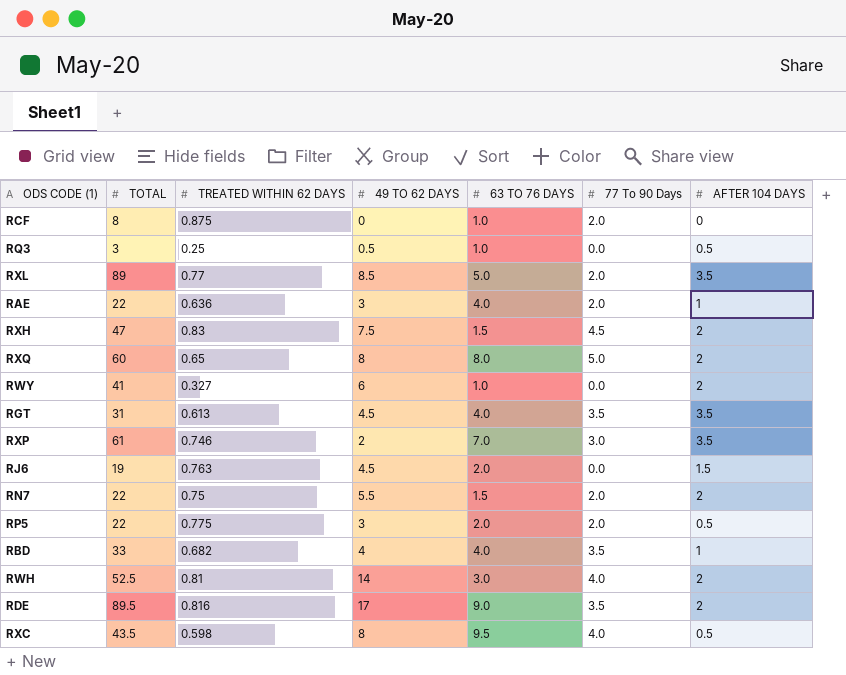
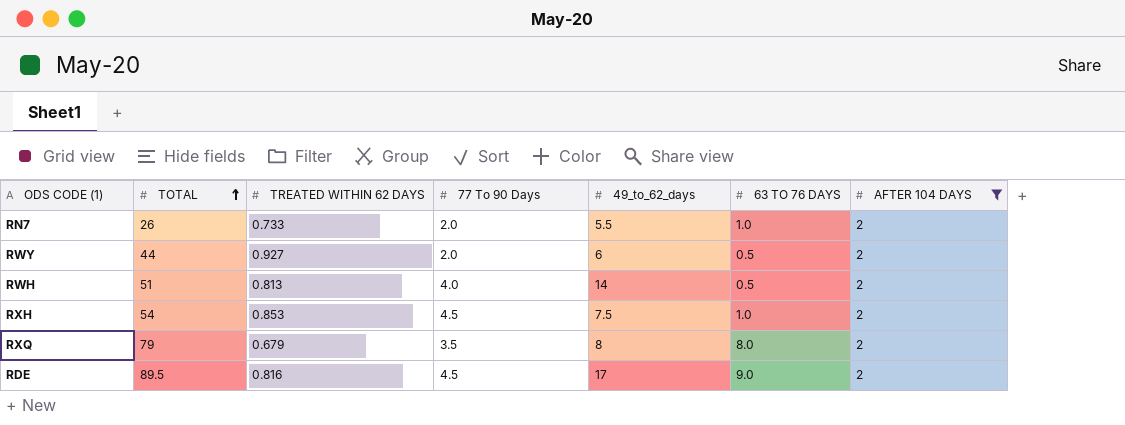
filter: none -> AFTER 104 DAYS = 2
row order: none -> TOTAL ascending
column 77 To 90 Days | position: 6 -> 4
column name: 49 TO 62 DAYS -> 49_to_62_days
RN7 | TOTAL: 22 -> 26
RN7 | TREATED WITHIN 62 DAYS: 0.75 -> 0.733
RN7 | 63 TO 76 DAYS: 1.5 -> 1.0
RWY | TOTAL: 41 -> 44
RWY | TREATED WITHIN 62 DAYS: 0.327 -> 0.927
RWY | 77 To 90 Days: 0.0 -> 2.0
RWY | 63 TO 76 DAYS: 1.0 -> 0.5
RWH | TOTAL: 52.5 -> 51
RWH | TREATED WITHIN 62 DAYS: 0.81 -> 0.813
RWH | 63 TO 76 DAYS: 3.0 -> 0.5
RXH | TOTAL: 47 -> 54
RXH | TREATED WITHIN 62 DAYS: 0.83 -> 0.853
RXH | 63 TO 76 DAYS: 1.5 -> 1.0
RXQ | TOTAL: 60 -> 79
RXQ | TREATED WITHIN 62 DAYS: 0.65 -> 0.679
RXQ | 77 To 90 Days: 5.0 -> 3.5
RDE | 77 To 90 Days: 3.5 -> 4.5

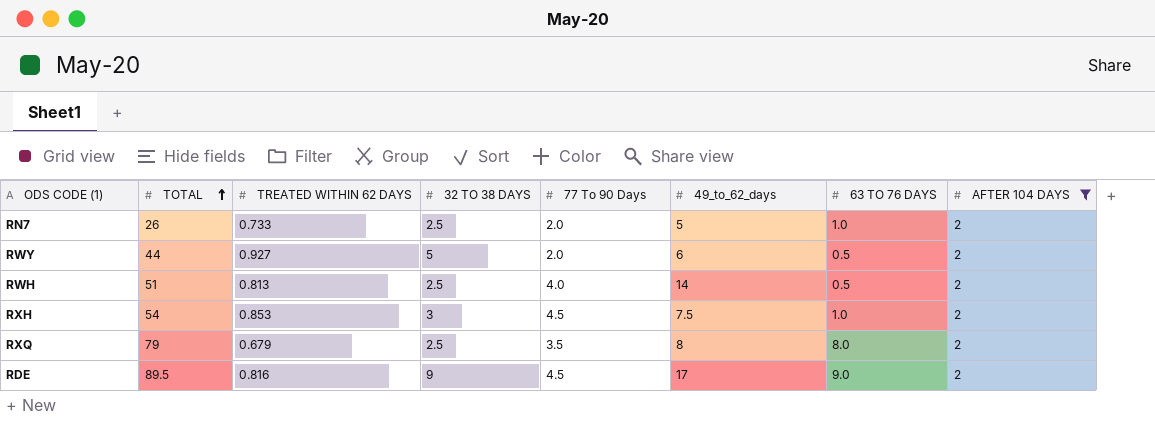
column 32 TO 38 DAYS | position: none -> 4
RN7 | 49_to_62_days: 5.5 -> 5

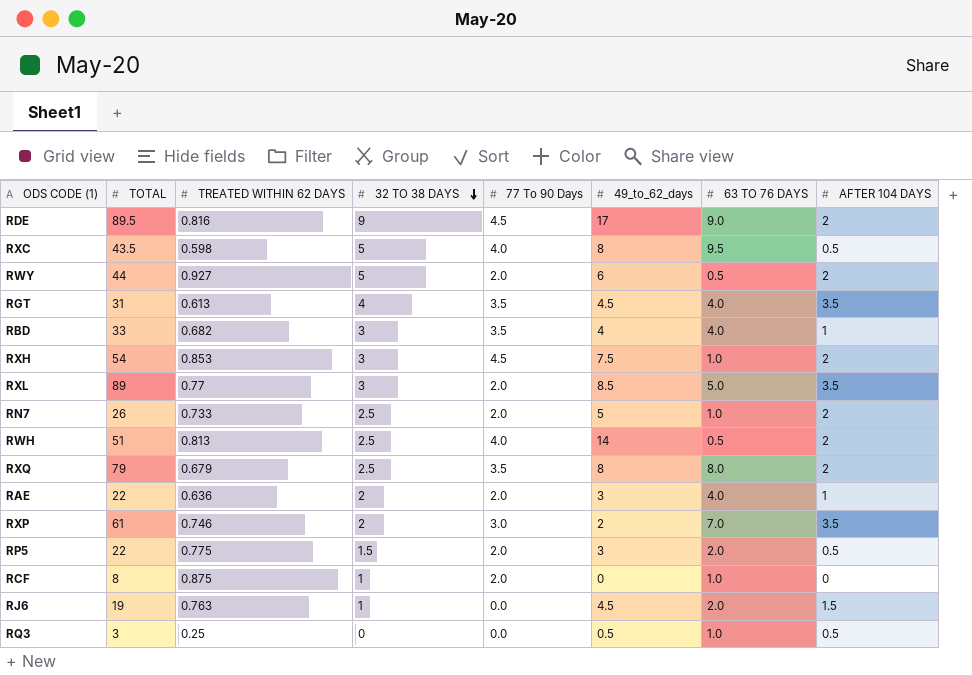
filter: AFTER 104 DAYS = 2 -> none
row order: TOTAL ascending -> 32 TO 38 DAYS descending

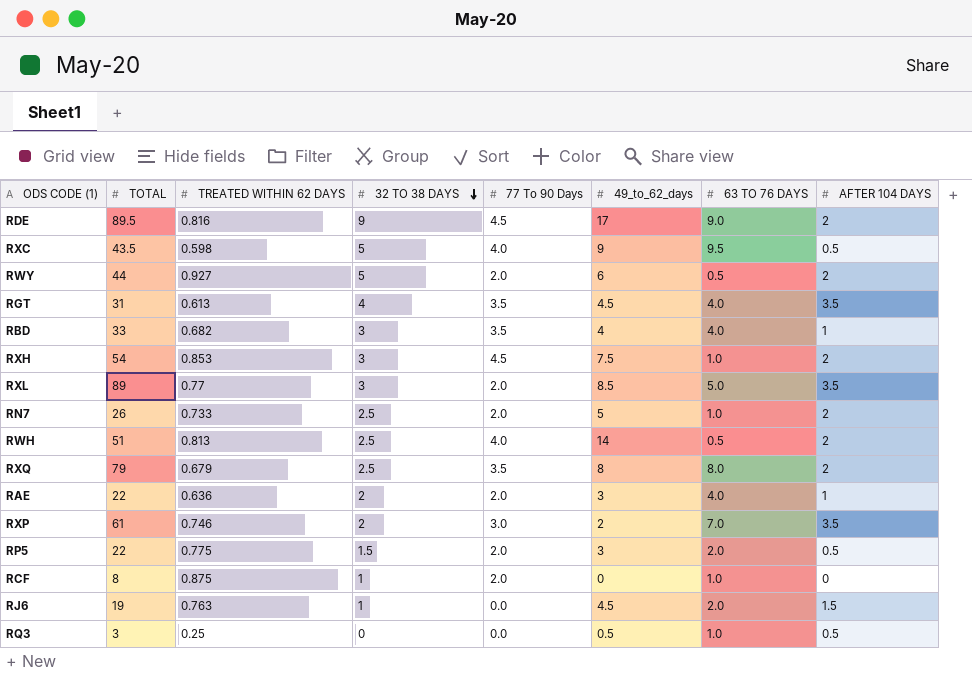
RXC | 49_to_62_days: 8 -> 9

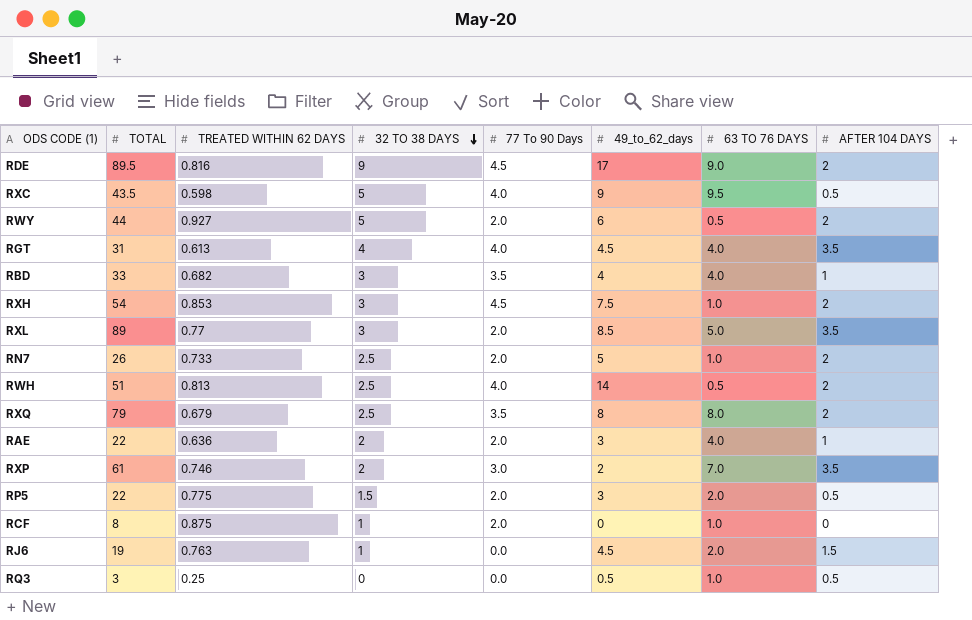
RGT | 77 To 90 Days: 3.5 -> 4.0

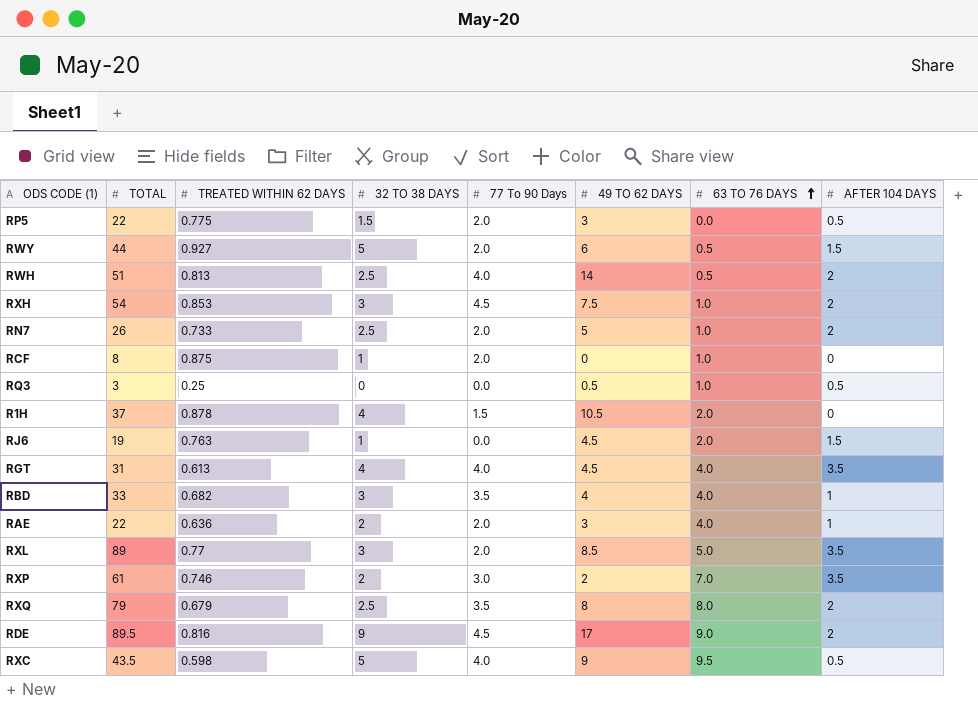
row order: 32 TO 38 DAYS descending -> 63 TO 76 DAYS ascending
column name: 49_to_62_days -> 49 TO 62 DAYS
RP5 | 63 TO 76 DAYS: 2.0 -> 0.0
RWY | AFTER 104 DAYS: 2 -> 1.5
row R1H: none -> 37 | 0.878 | 4 | 1.5 | 10.5 | 2.0 | 0

